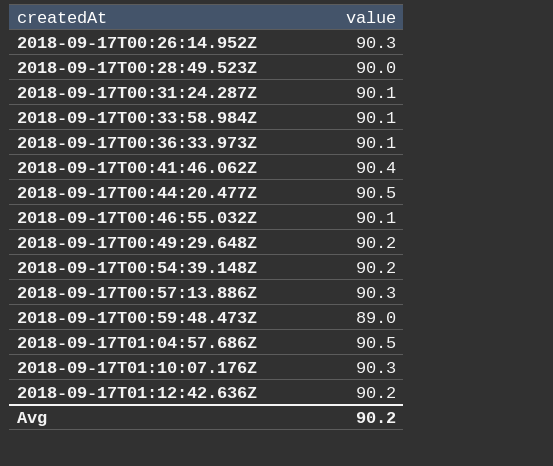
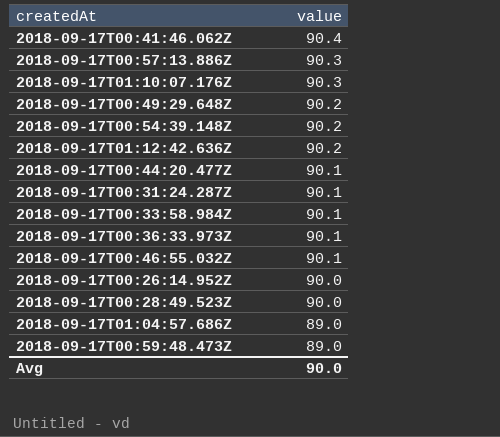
row order: createdAt ascending -> value descending
2018-09-17T00:44:20.477Z | value: 90.5 -> 90.1
2018-09-17T00:26:14.952Z | value: 90.3 -> 90.0
2018-09-17T01:04:57.686Z | value: 90.5 -> 89.0
Avg | value: 90.2 -> 90.0

